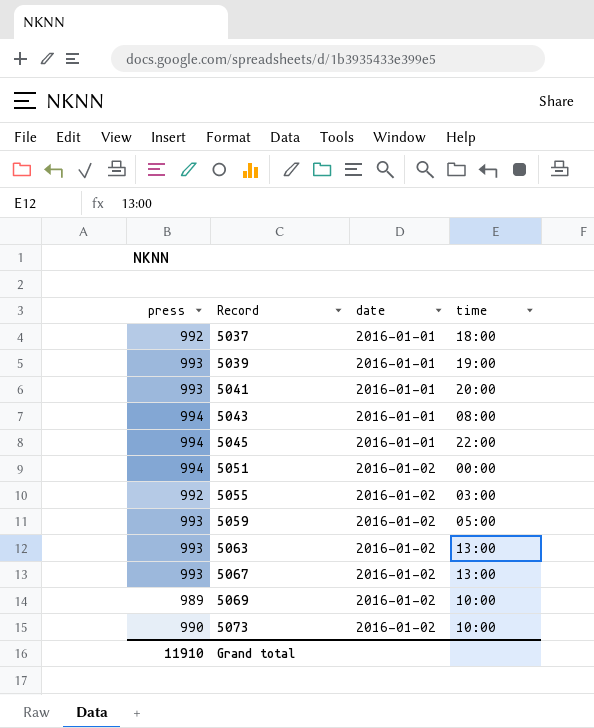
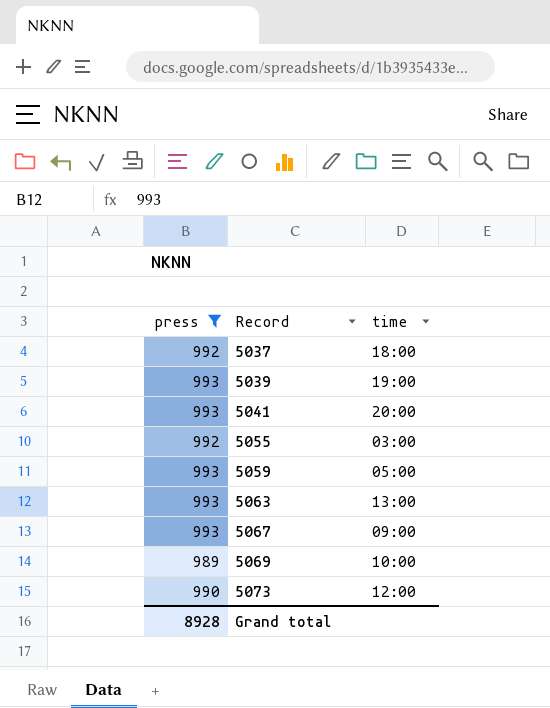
filter: none -> press != 994
column date | position: 3 -> none
5067 | time: 13:00 -> 09:00
5073 | time: 10:00 -> 12:00
Grand total | press: 11910 -> 8928

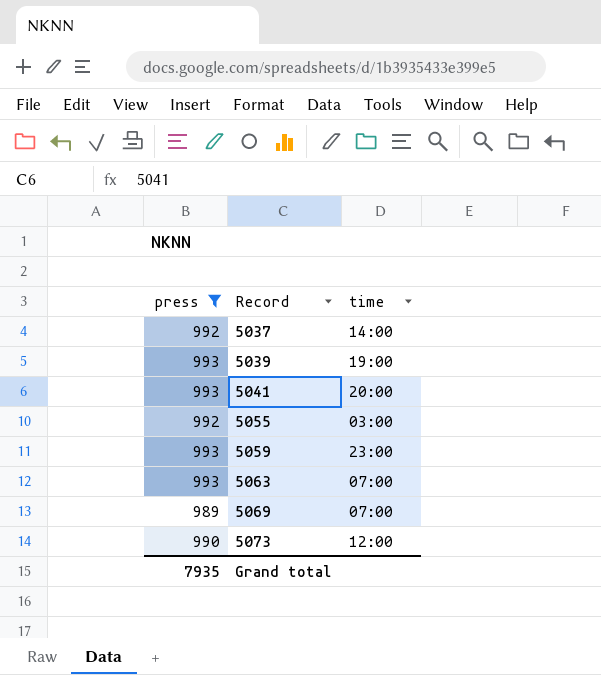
row 5067: 993 | 09:00 -> none
5037 | time: 18:00 -> 14:00
5059 | time: 05:00 -> 23:00
5063 | time: 13:00 -> 07:00
5069 | time: 10:00 -> 07:00
Grand total | press: 8928 -> 7935

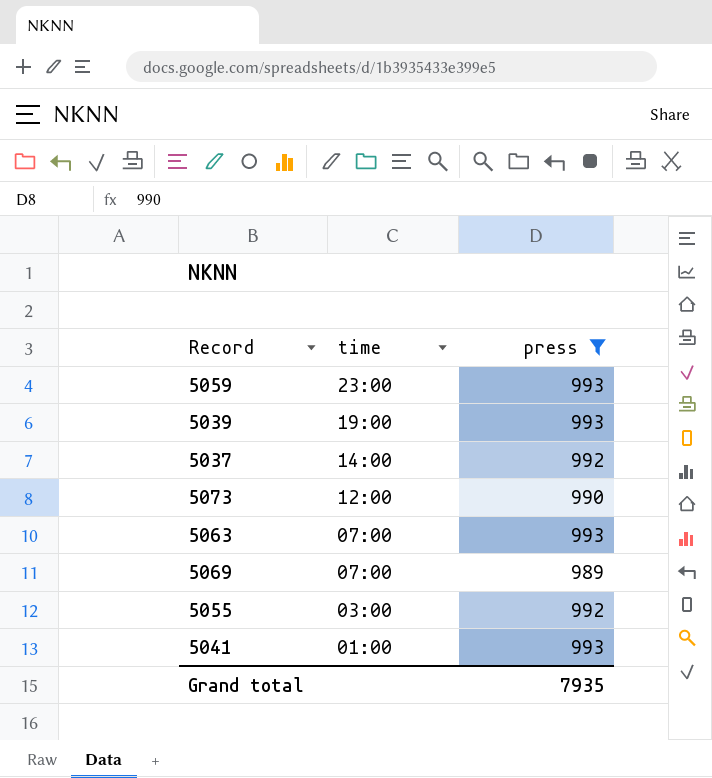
row order: Record ascending -> time descending
column press | position: 1 -> 3
5041 | time: 20:00 -> 01:00

